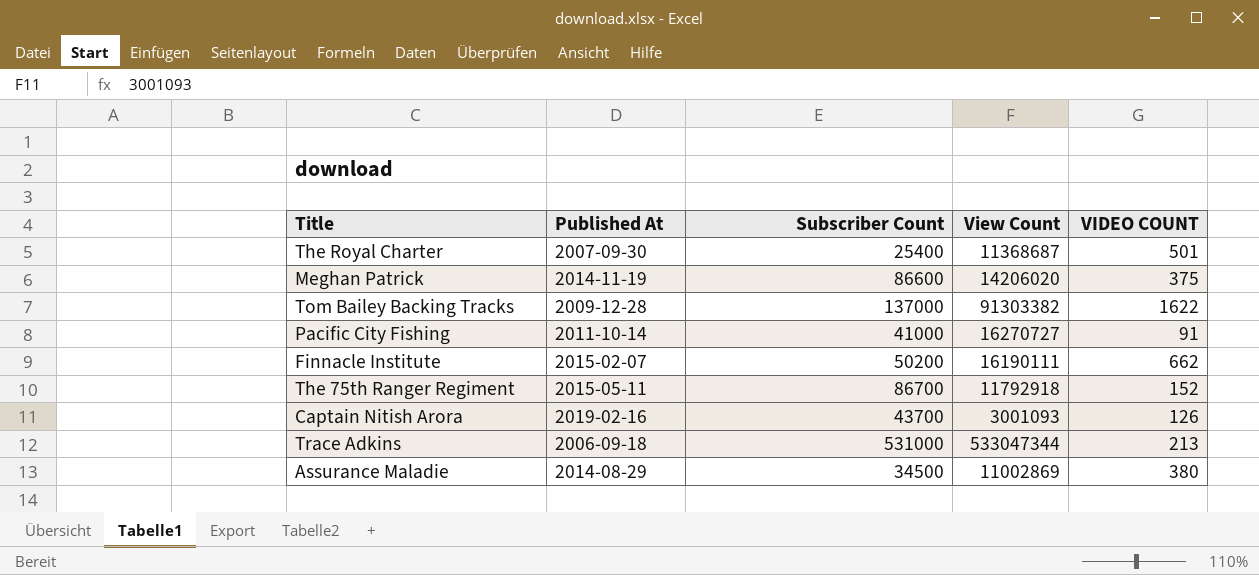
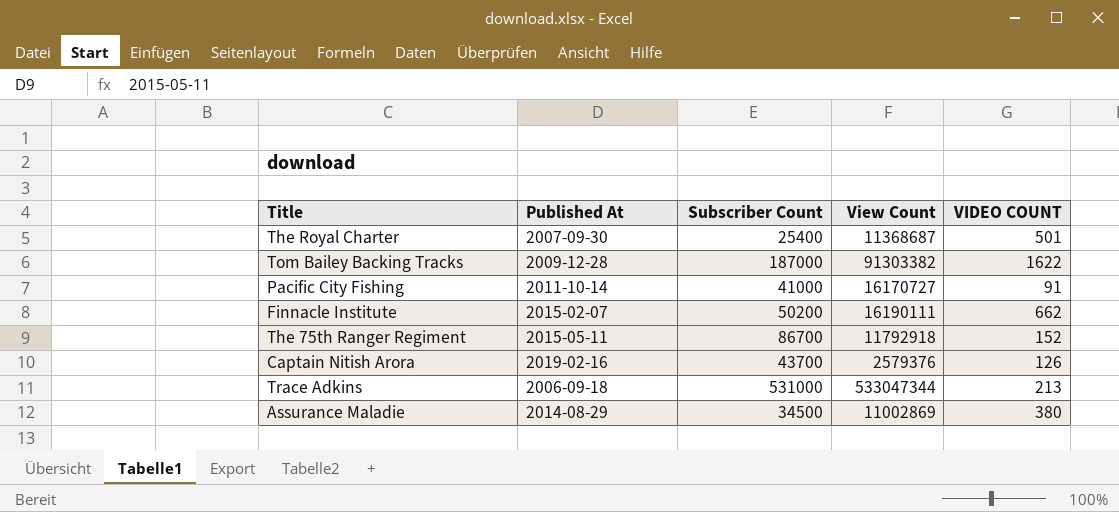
row Meghan Patrick: 2014-11-19 | 86600 | 14206020 | 375 -> none
Tom Bailey Backing Tracks | Subscriber Count: 137000 -> 187000
Pacific City Fishing | View Count: 16270727 -> 16170727
Captain Nitish Arora | View Count: 3001093 -> 2579376

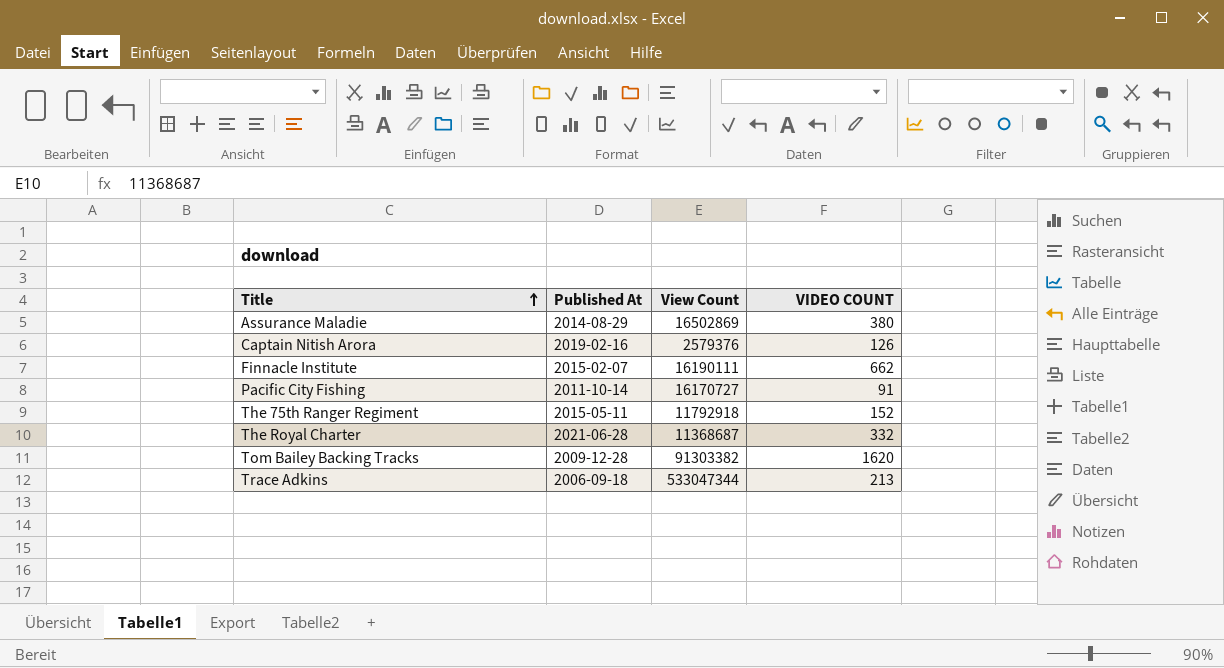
row order: none -> Title ascending
column Subscriber Count | position: 3 -> none
Assurance Maladie | View Count: 11002869 -> 16502869
The Royal Charter | Published At: 2007-09-30 -> 2021-06-28
The Royal Charter | VIDEO COUNT: 501 -> 332
Tom Bailey Backing Tracks | VIDEO COUNT: 1622 -> 1620

